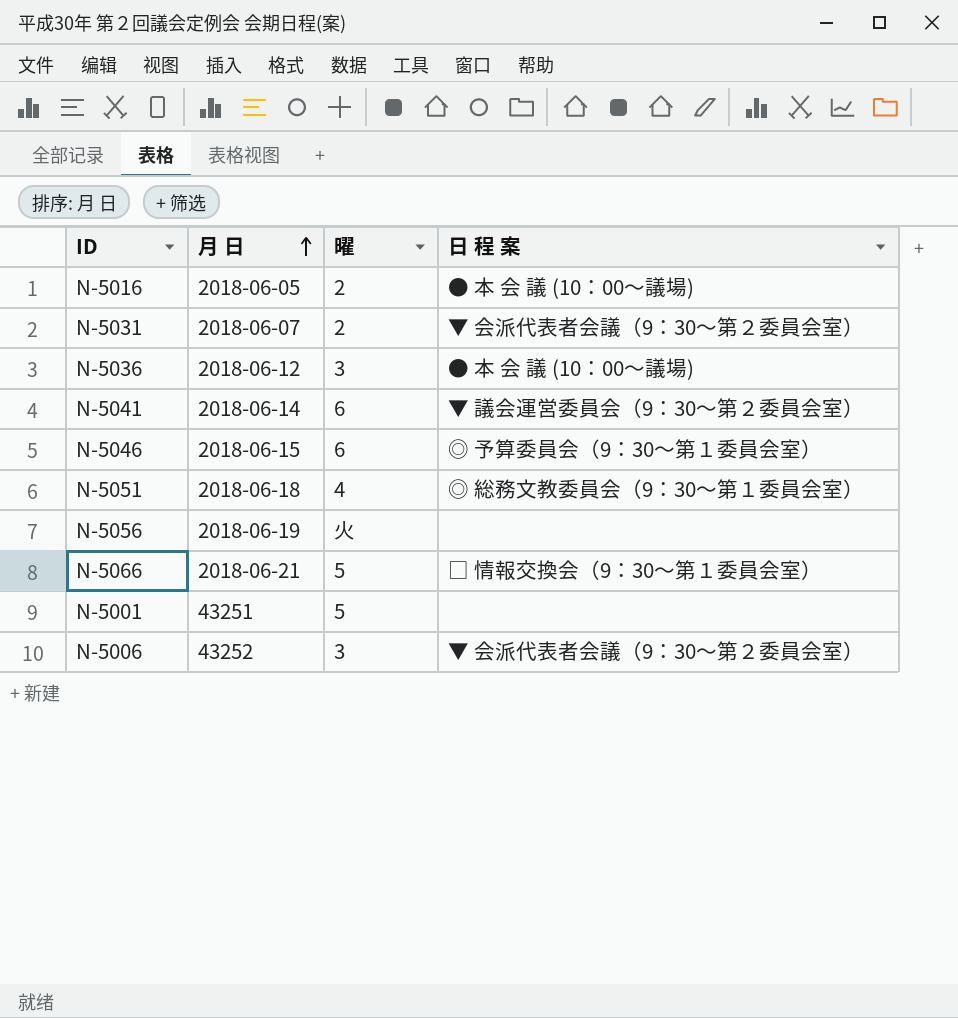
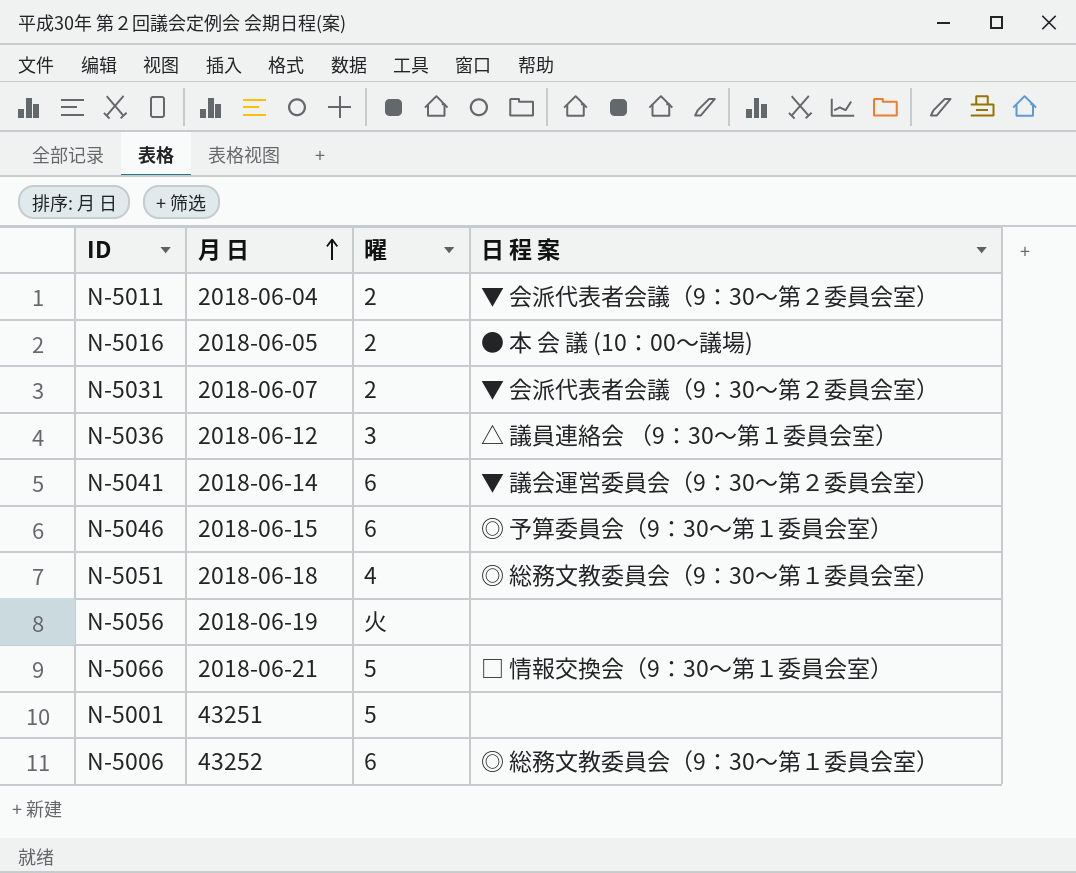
row N-5011: none -> 2018-06-04 | 2 | ▼ 会派代表者会議（9：30～第２委員会室）
N-5036 | 日 程 案: ● 本 会 議 (10：00～議場) -> △ 議員連絡会 （9：30～第１委員会室）
N-5006 | 曜: 3 -> 6
N-5006 | 日 程 案: ▼ 会派代表者会議（9：30～第２委員会室） -> ◎ 総務文教委員会（9：30～第１委員会室）

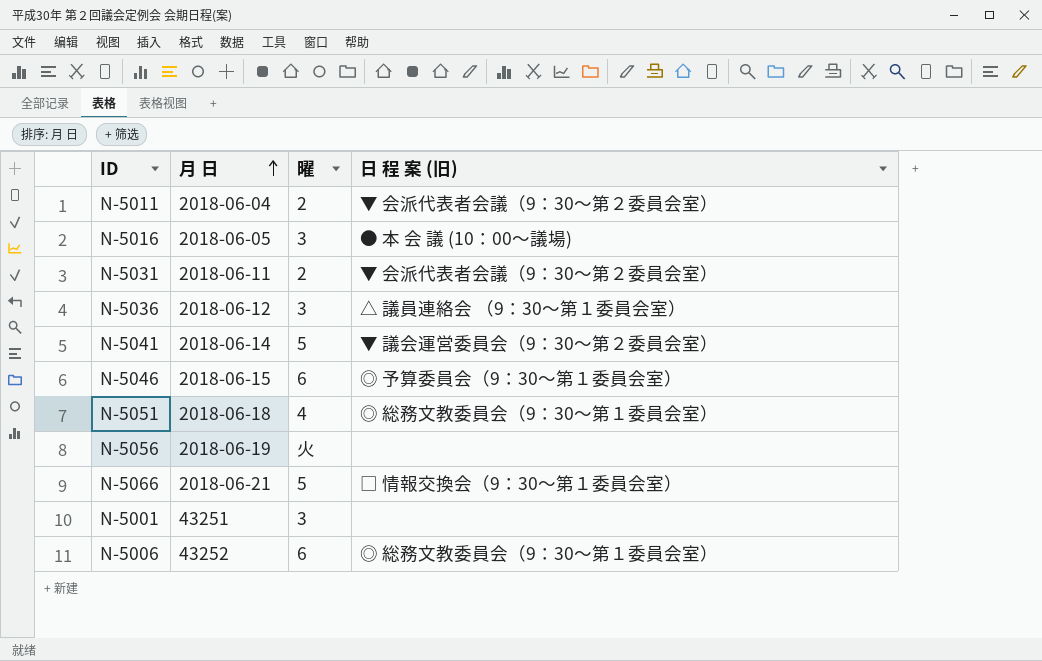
column name: 日 程 案 -> 日 程 案 (旧)
N-5016 | 曜: 2 -> 3
N-5031 | 月 日: 2018-06-07 -> 2018-06-11
N-5041 | 曜: 6 -> 5
N-5001 | 曜: 5 -> 3

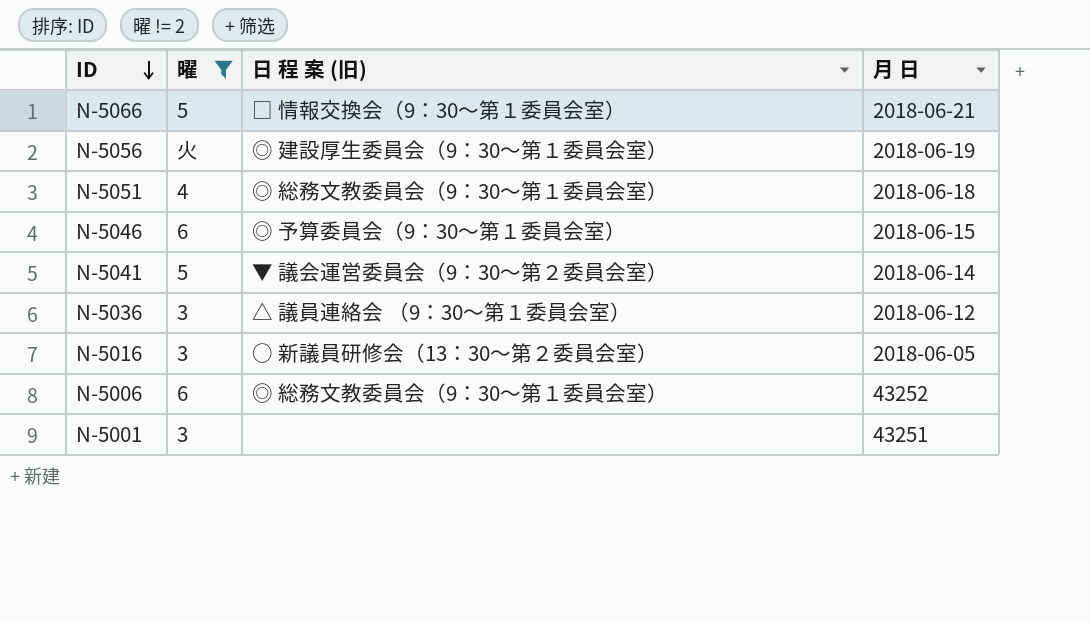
filter: none -> 曜 != 2
row order: 月 日 ascending -> ID descending
column 月 日 | position: 2 -> 4
N-5056 | 日 程 案 (旧): none -> ◎ 建設厚生委員会（9：30～第１委員会室）
N-5016 | 日 程 案 (旧): ● 本 会 議 (10：00～議場) -> ○ 新議員研修会（13：30～第２委員会室）

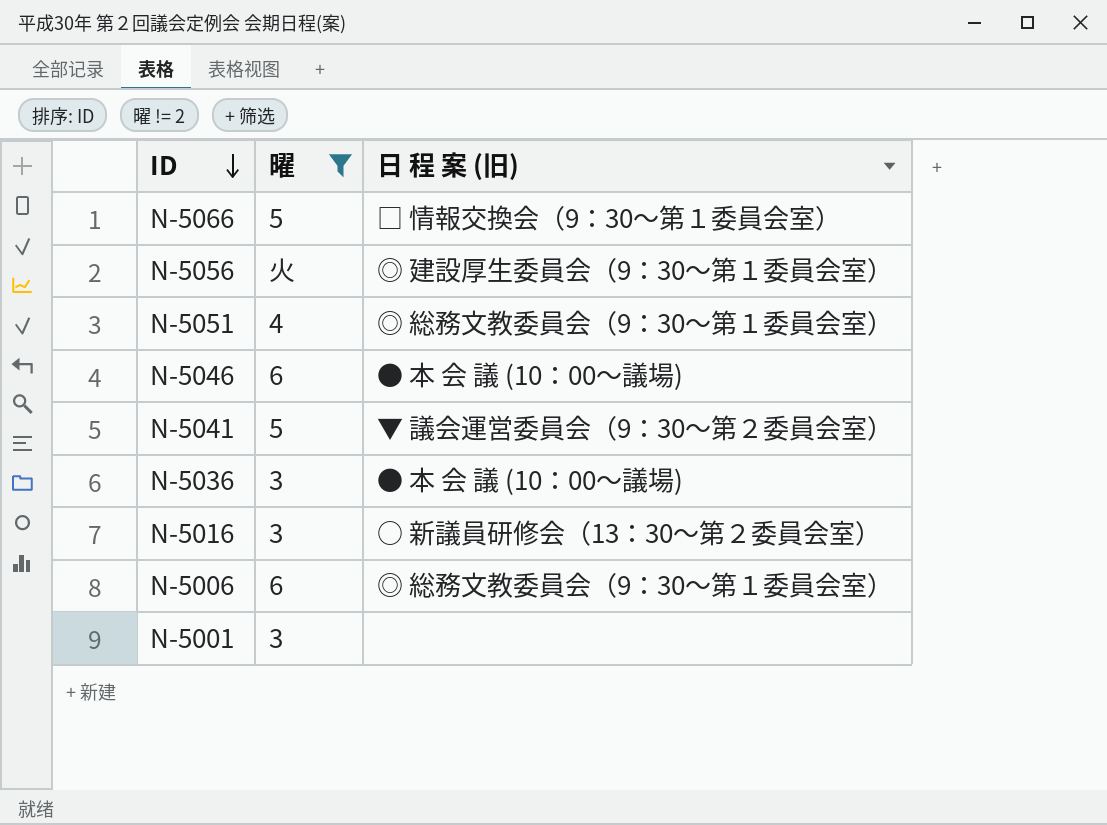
column 月 日 | position: 4 -> none
N-5046 | 日 程 案 (旧): ◎ 予算委員会（9：30～第１委員会室） -> ● 本 会 議 (10：00～議場)
N-5036 | 日 程 案 (旧): △ 議員連絡会 （9：30～第１委員会室） -> ● 本 会 議 (10：00～議場)

